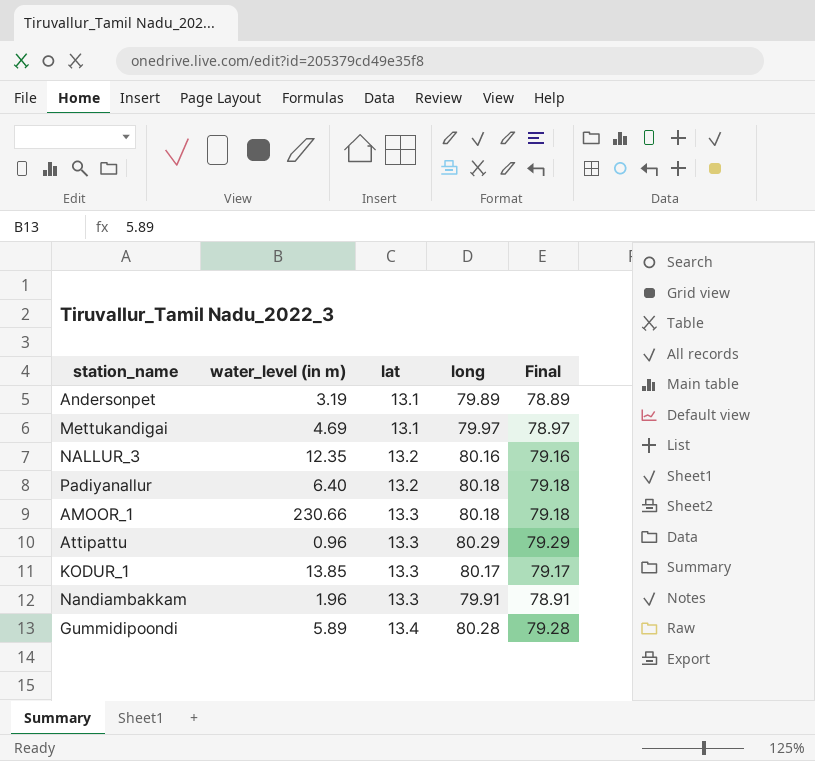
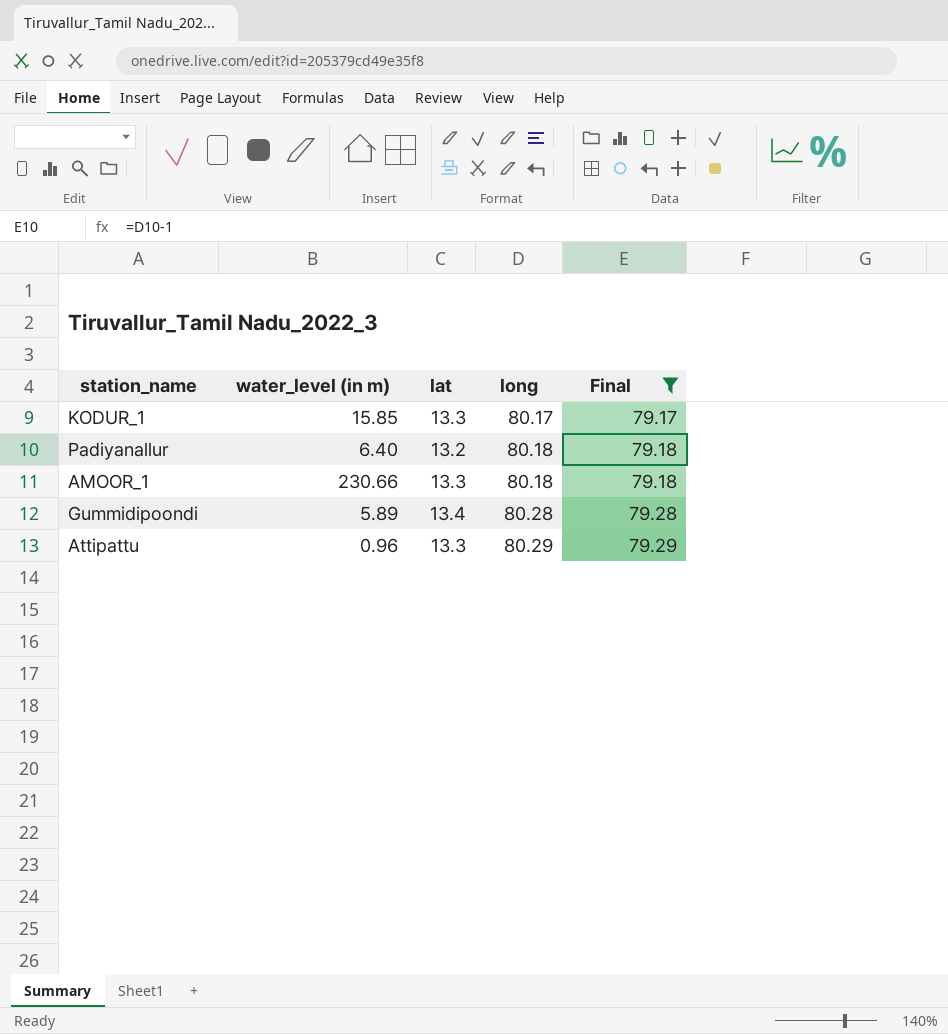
filter: none -> Final >= 79.17
row order: lat ascending -> long ascending
KODUR_1 | water_level (in m): 13.85 -> 15.85

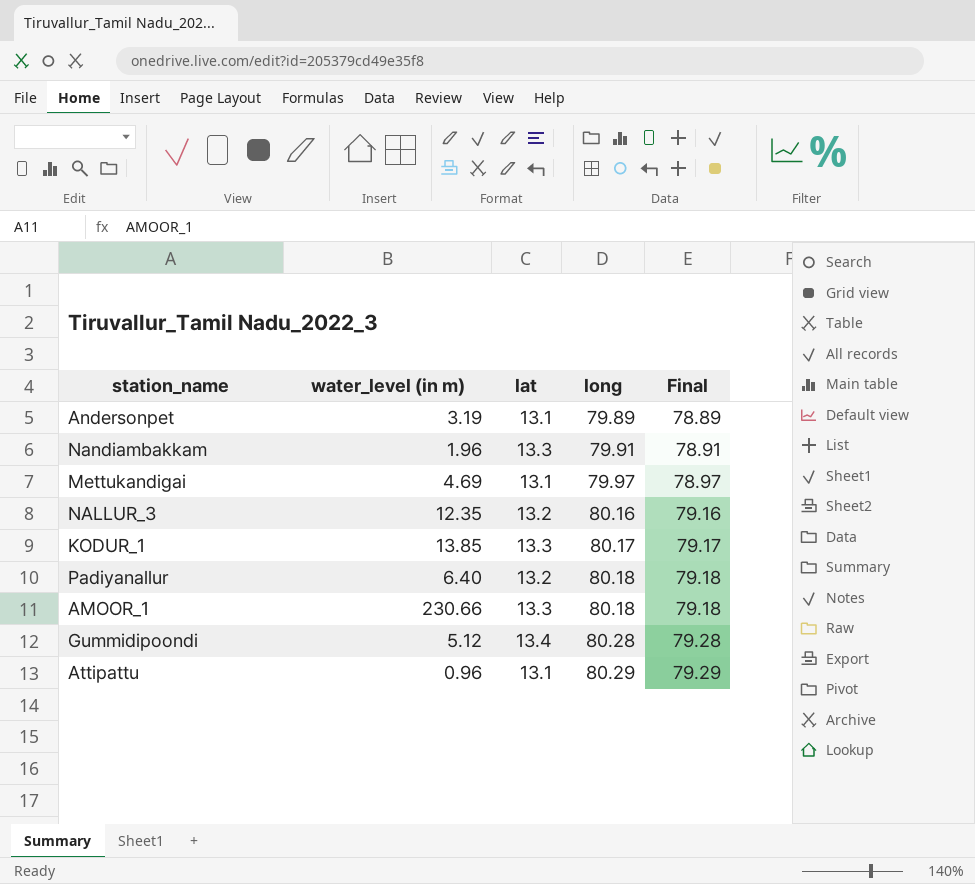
filter: Final >= 79.17 -> none
KODUR_1 | water_level (in m): 15.85 -> 13.85
Gummidipoondi | water_level (in m): 5.89 -> 5.12
Attipattu | lat: 13.3 -> 13.1

